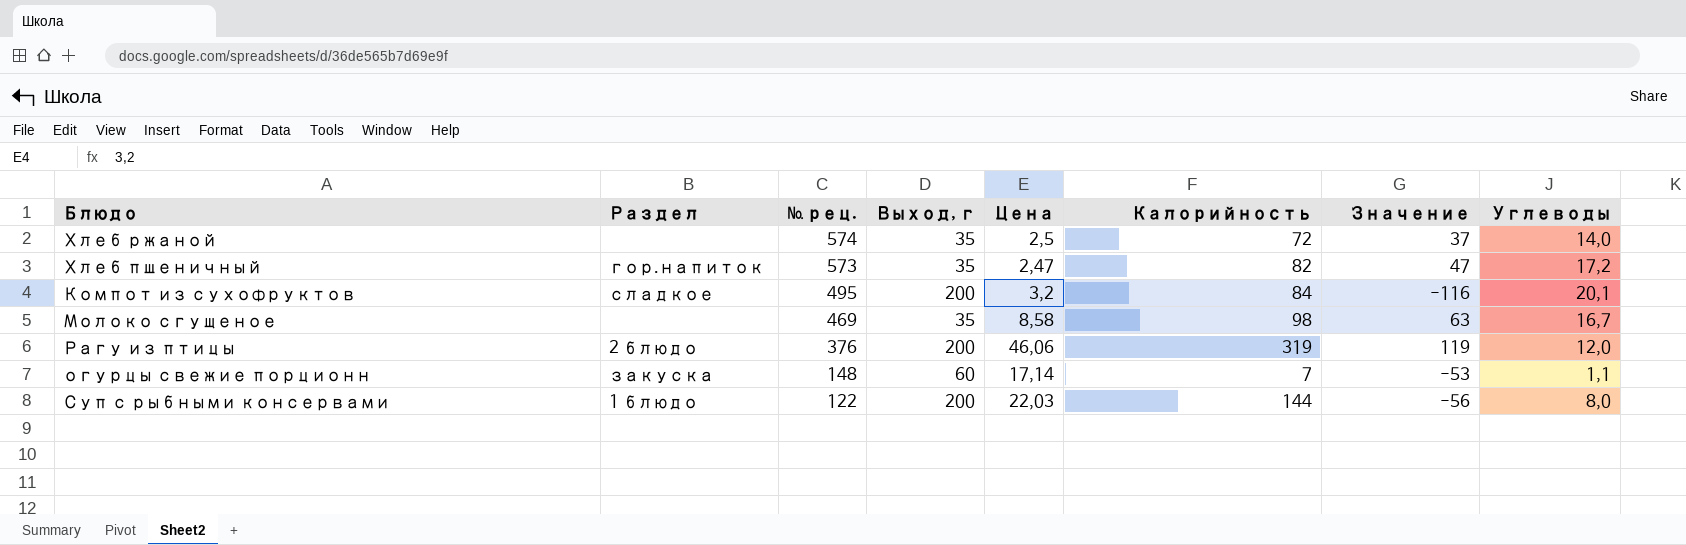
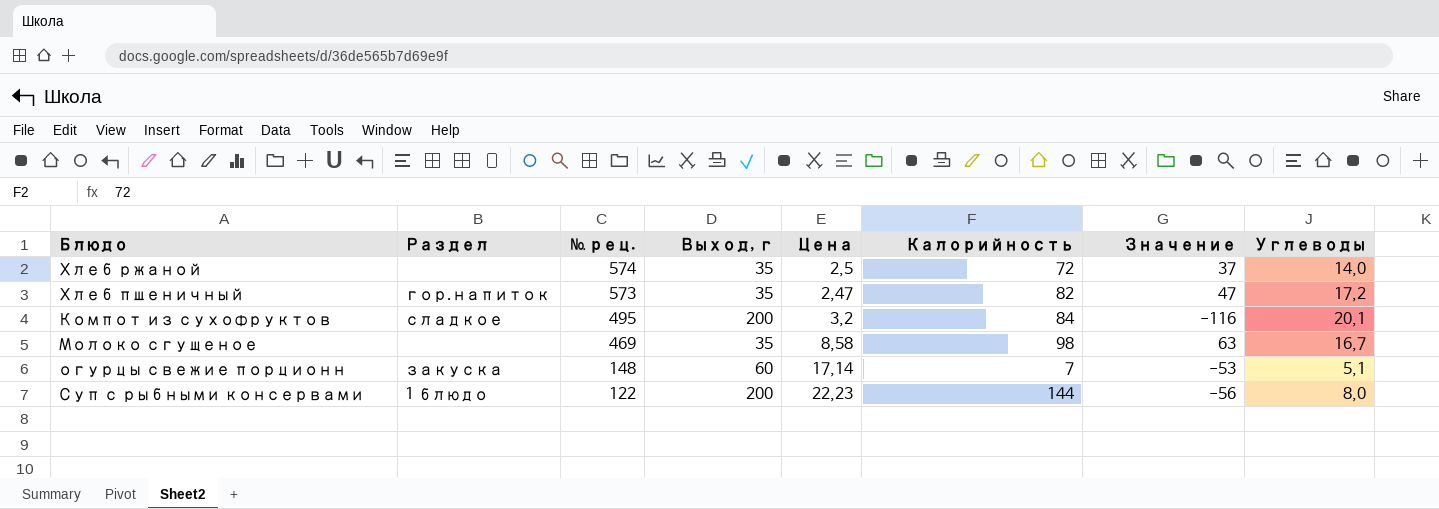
row Рагу из птицы: 2 блюдо | 376 | 200 | 46,06 | 319 | 119 | 12,0 -> none
огурцы свежие порционн | Углеводы: 1,1 -> 5,1
Суп с рыбными консервами | Цена: 22,03 -> 22,23

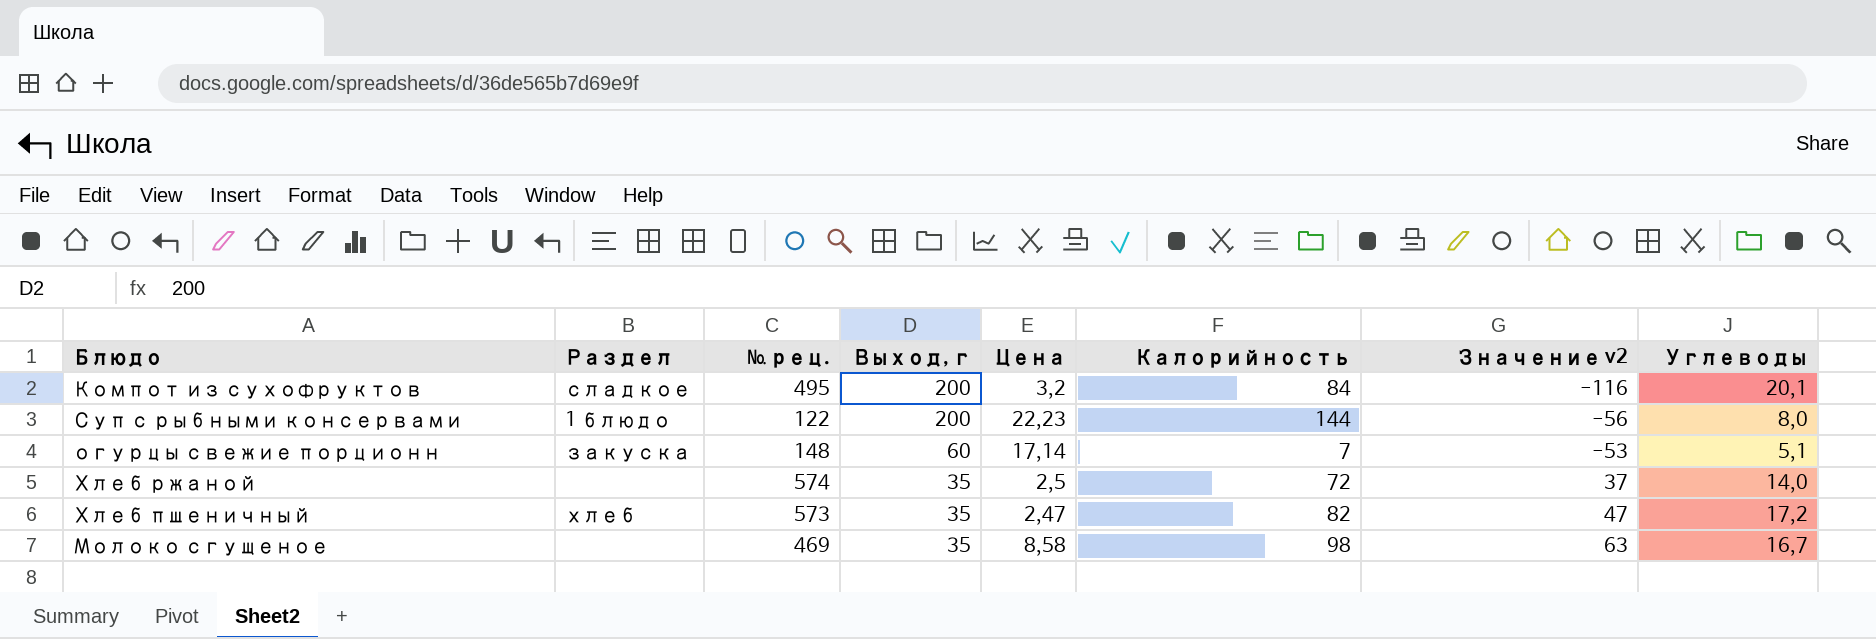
row order: № рец. descending -> Выход, г descending
column name: Значение -> Значение v2
Хлеб пшеничный | Раздел: гор.напиток -> хлеб

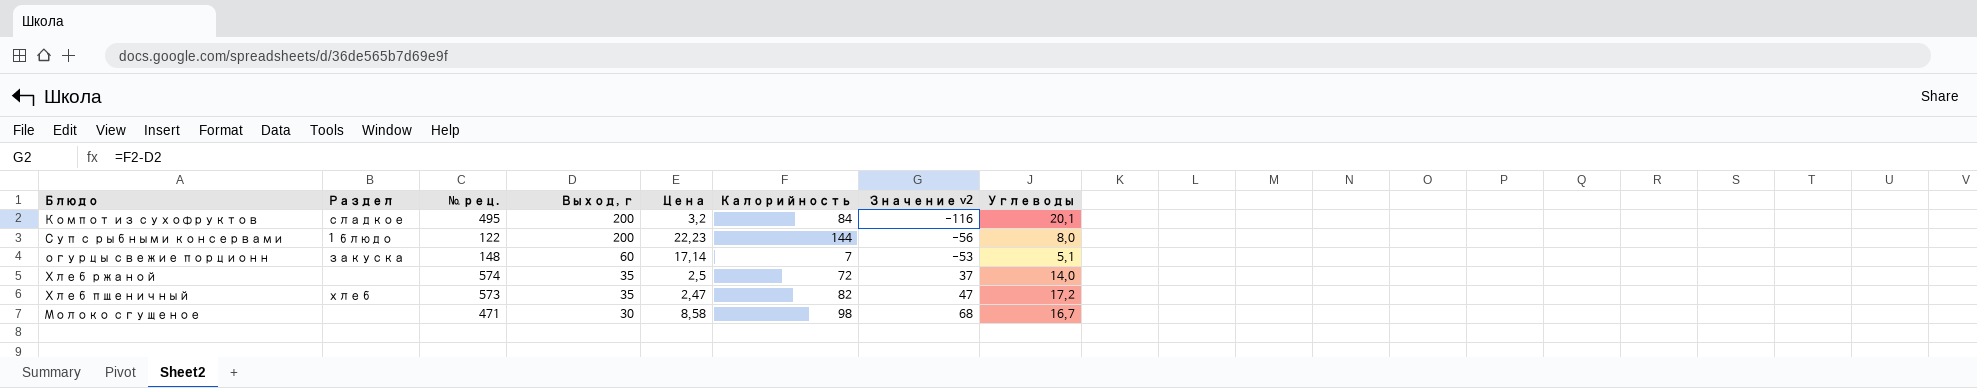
Молоко сгущеное | № рец.: 469 -> 471
Молоко сгущеное | Выход, г: 35 -> 30
Молоко сгущеное | Значение v2: 63 -> 68

